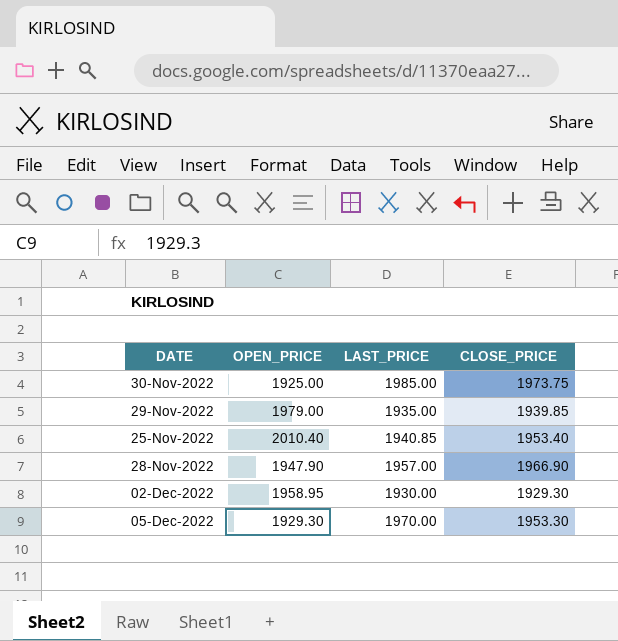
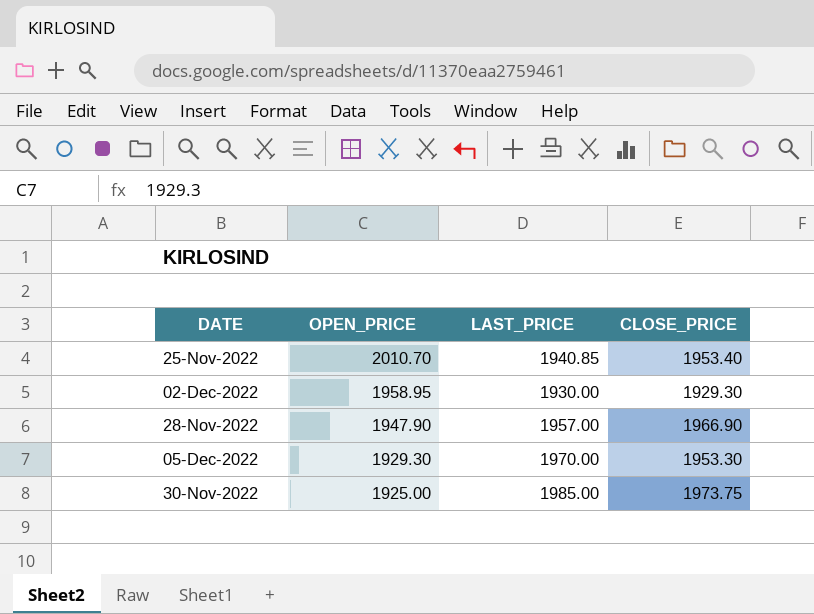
row order: none -> OPEN_PRICE descending
row 29-Nov-2022: 1979.00 | 1935.00 | 1939.85 -> none
25-Nov-2022 | OPEN_PRICE: 2010.40 -> 2010.70

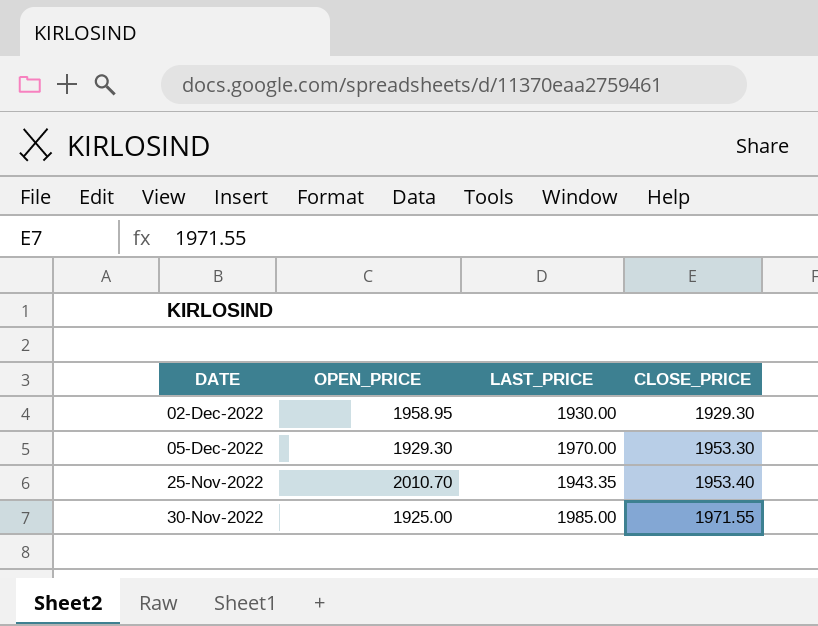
row order: OPEN_PRICE descending -> CLOSE_PRICE ascending
row 28-Nov-2022: 1947.90 | 1957.00 | 1966.90 -> none
25-Nov-2022 | LAST_PRICE: 1940.85 -> 1943.35
30-Nov-2022 | CLOSE_PRICE: 1973.75 -> 1971.55

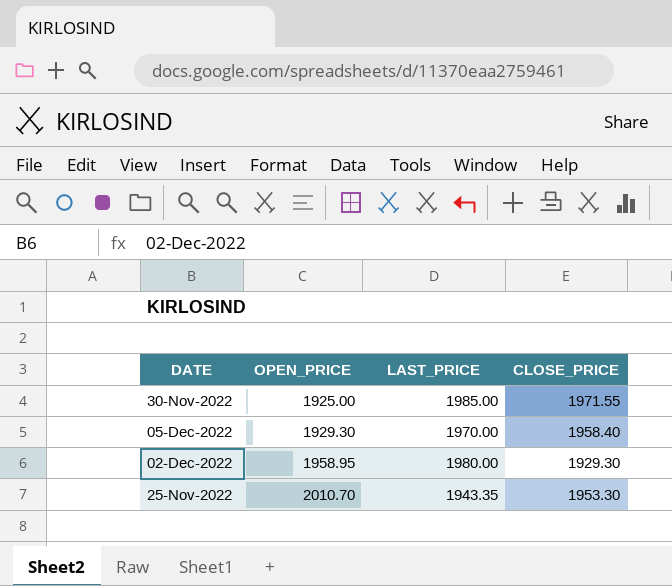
row order: CLOSE_PRICE ascending -> OPEN_PRICE ascending
05-Dec-2022 | CLOSE_PRICE: 1953.30 -> 1958.40
02-Dec-2022 | LAST_PRICE: 1930.00 -> 1980.00
25-Nov-2022 | CLOSE_PRICE: 1953.40 -> 1953.30

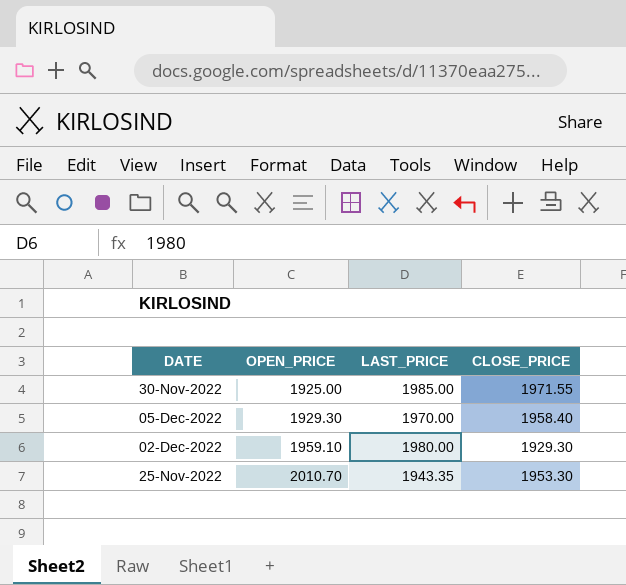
02-Dec-2022 | OPEN_PRICE: 1958.95 -> 1959.10

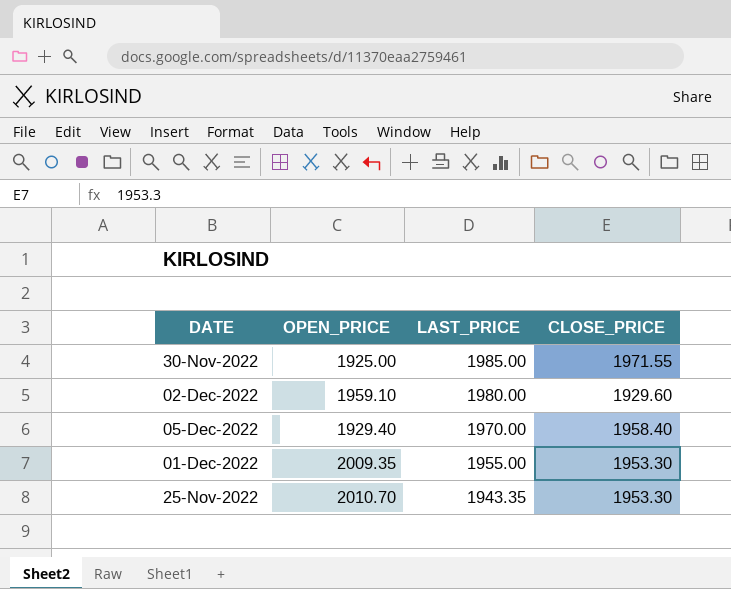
row order: OPEN_PRICE ascending -> LAST_PRICE descending
02-Dec-2022 | CLOSE_PRICE: 1929.30 -> 1929.60
05-Dec-2022 | OPEN_PRICE: 1929.30 -> 1929.40
row 01-Dec-2022: none -> 2009.35 | 1955.00 | 1953.30

